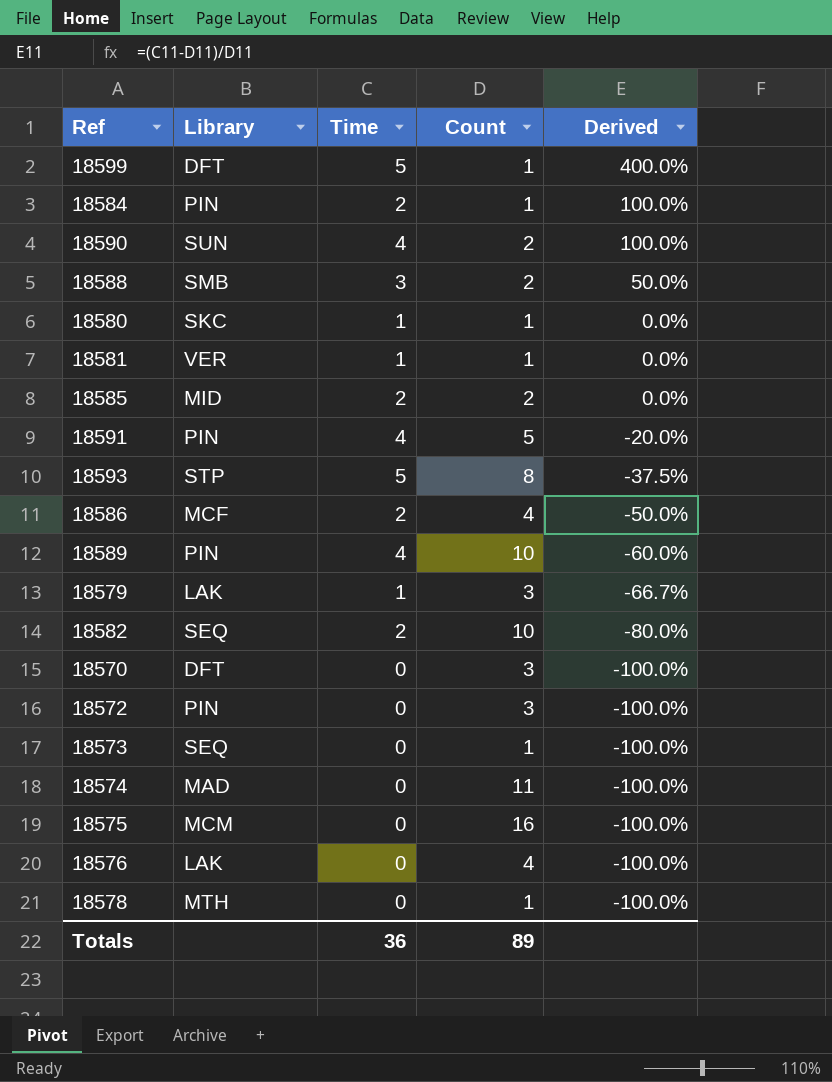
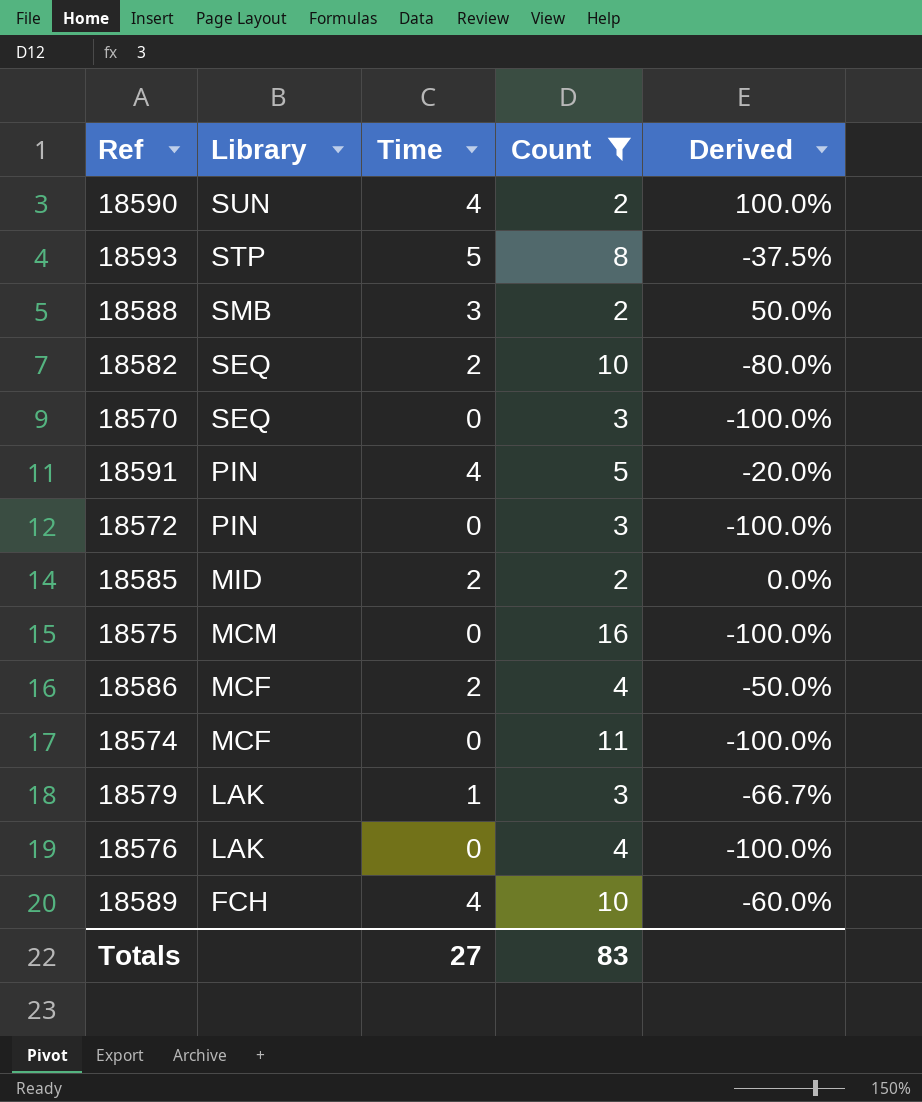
filter: none -> Count != 1
row order: Derived descending -> Library descending
18570 | Library: DFT -> SEQ
18574 | Library: MAD -> MCF
18589 | Library: PIN -> FCH
Totals | Time: 36 -> 27
Totals | Count: 89 -> 83

